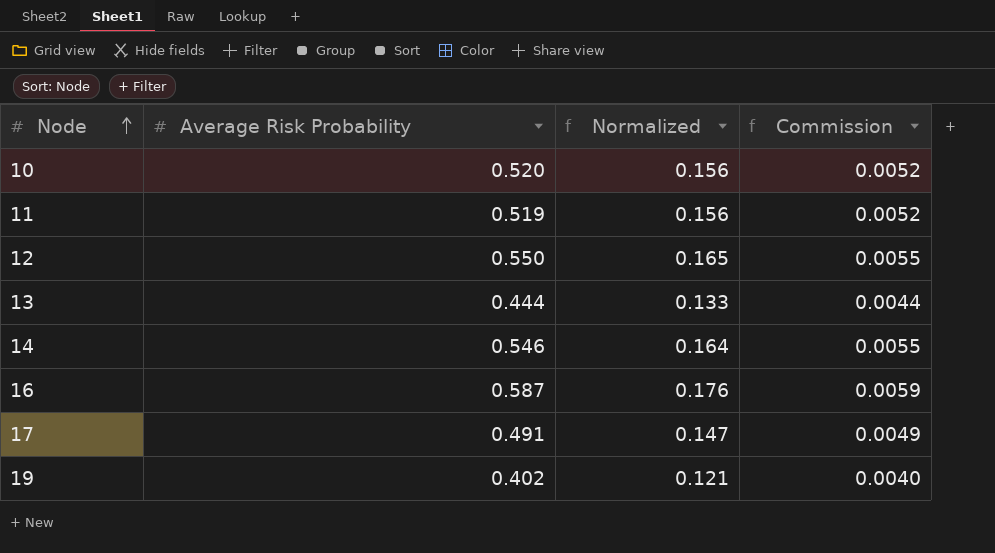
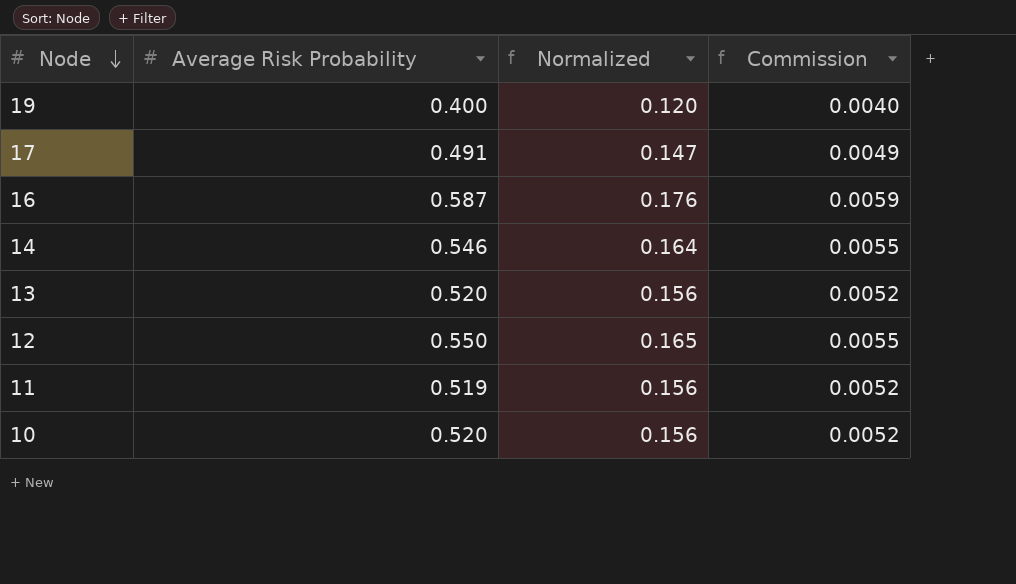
row order: Node ascending -> Node descending
19 | Average Risk Probability: 0.402 -> 0.400
19 | Normalized: 0.121 -> 0.120
13 | Average Risk Probability: 0.444 -> 0.520
13 | Normalized: 0.133 -> 0.156
13 | Commission: 0.0044 -> 0.0052

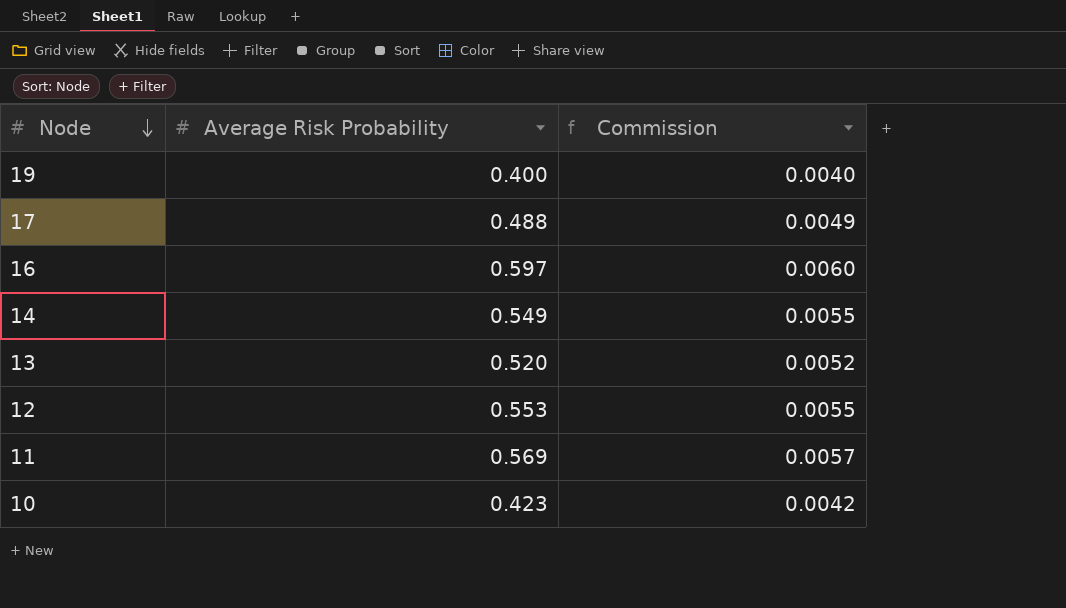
column Normalized | formula: [Average Risk Probability] * 0.3 -> none
17 | Average Risk Probability: 0.491 -> 0.488
16 | Average Risk Probability: 0.587 -> 0.597
16 | Commission: 0.0059 -> 0.0060
14 | Average Risk Probability: 0.546 -> 0.549
12 | Average Risk Probability: 0.550 -> 0.553
11 | Average Risk Probability: 0.519 -> 0.569
11 | Commission: 0.0052 -> 0.0057
10 | Average Risk Probability: 0.520 -> 0.423
10 | Commission: 0.0052 -> 0.0042

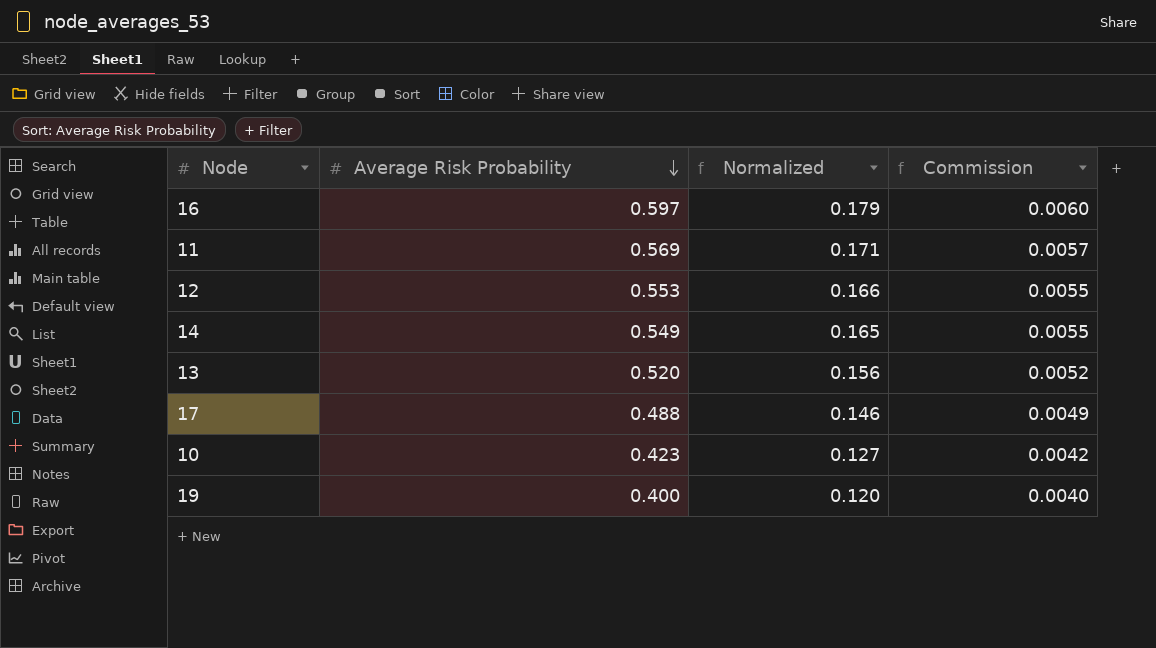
row order: Node descending -> Average Risk Probability descending
column Normalized | formula: none -> [Average Risk Probability] * 0.3

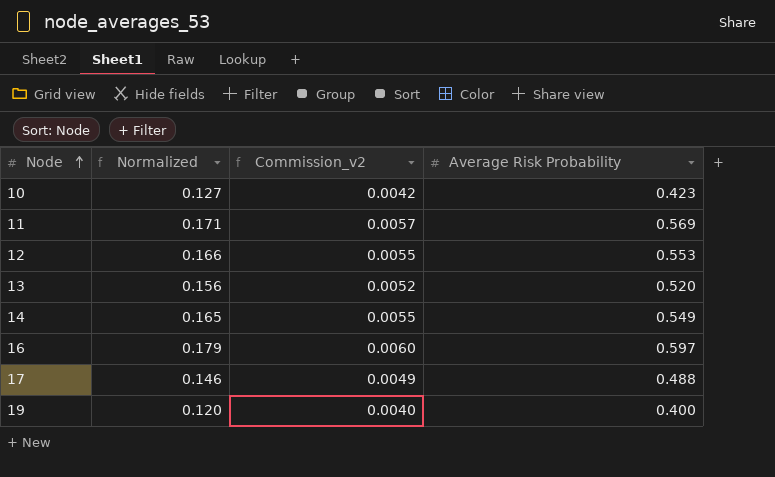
row order: Average Risk Probability descending -> Node ascending
column name: Commission -> Commission_v2
column Average Risk Probability | position: 2 -> 4

